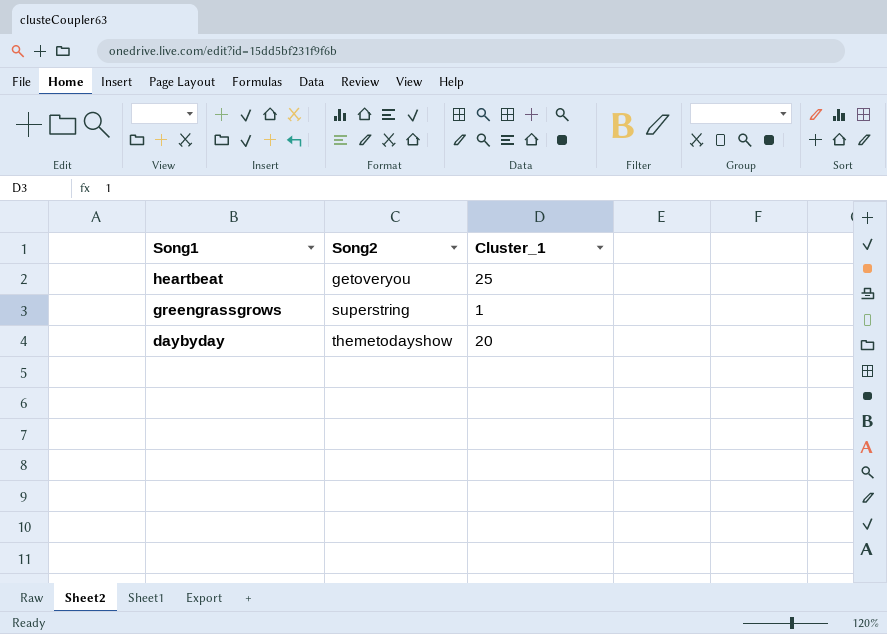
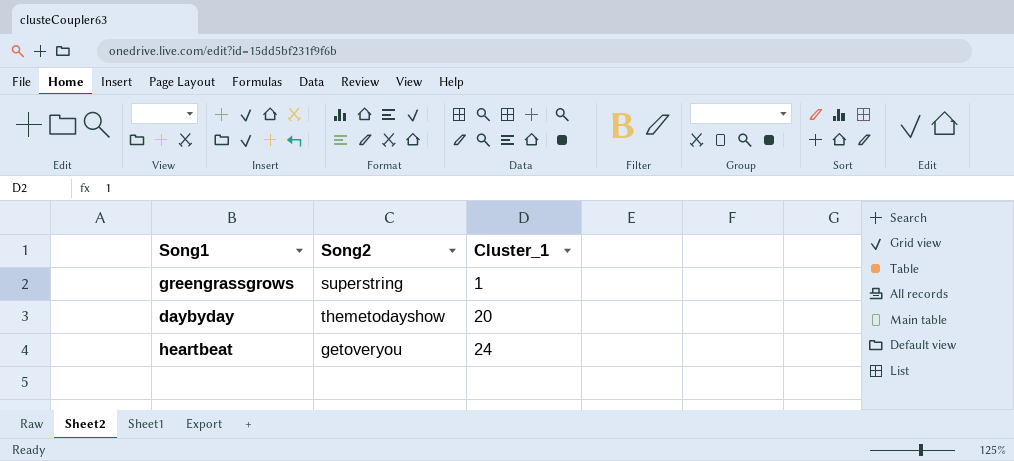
row order: Song1 descending -> Cluster_1 ascending
heartbeat | Cluster_1: 25 -> 24

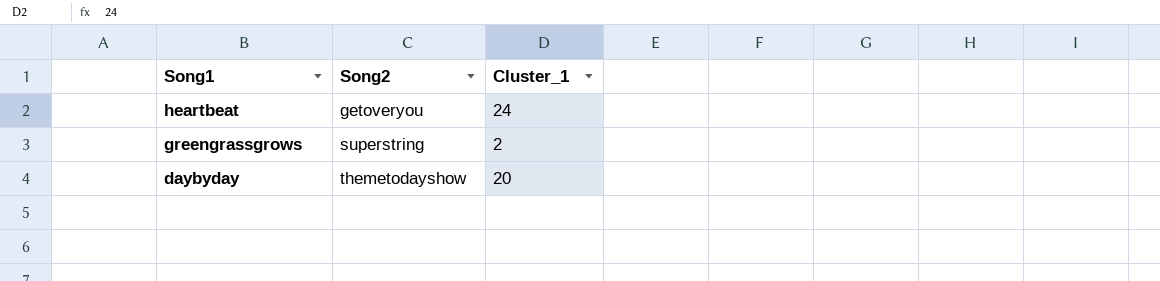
row order: Cluster_1 ascending -> Song1 descending
greengrassgrows | Cluster_1: 1 -> 2

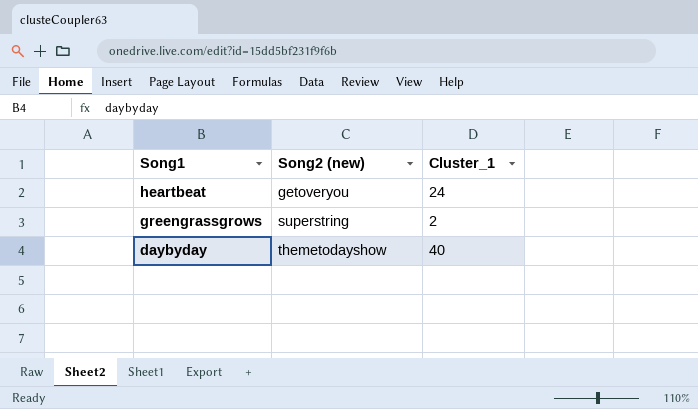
column name: Song2 -> Song2 (new)
daybyday | Cluster_1: 20 -> 40

